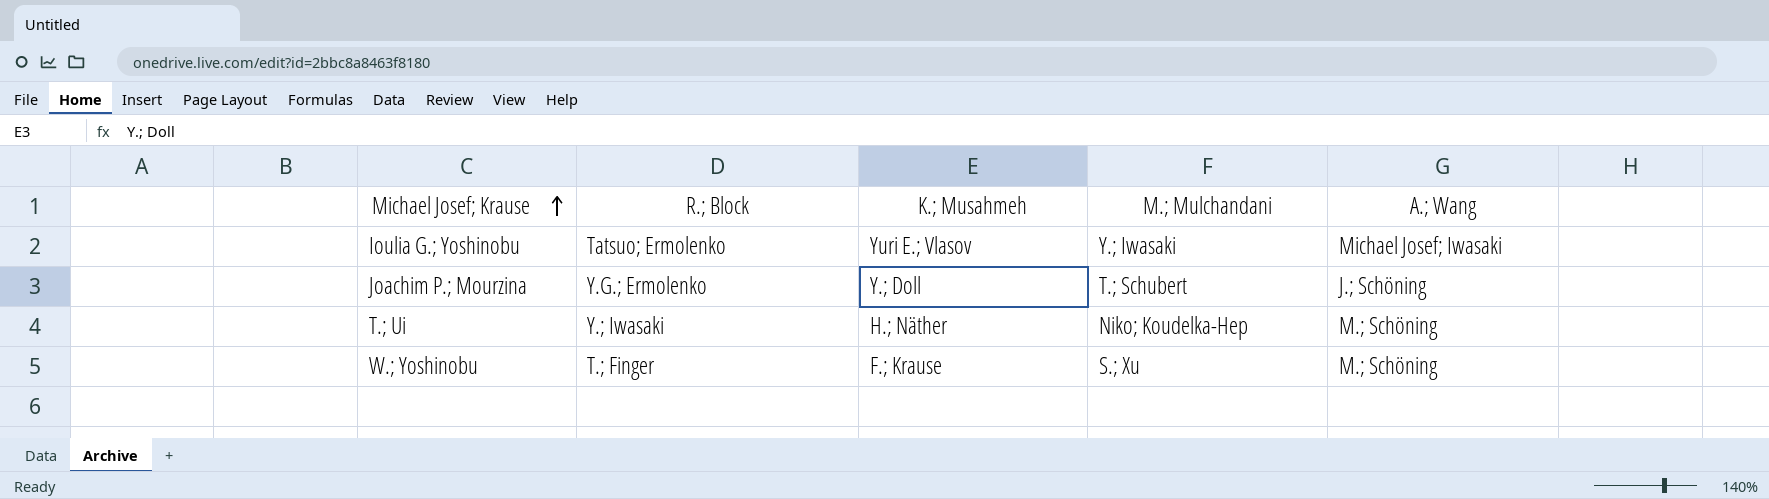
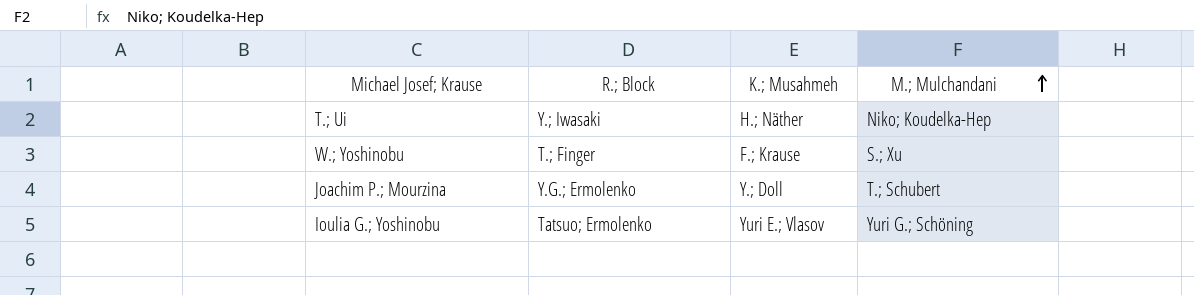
row order: Michael Josef; Krause ascending -> M.; Mulchandani ascending
column A.; Wang | position: 5 -> none
Ioulia G.; Yoshinobu | M.; Mulchandani: Y.; Iwasaki -> Yuri G.; Schöning

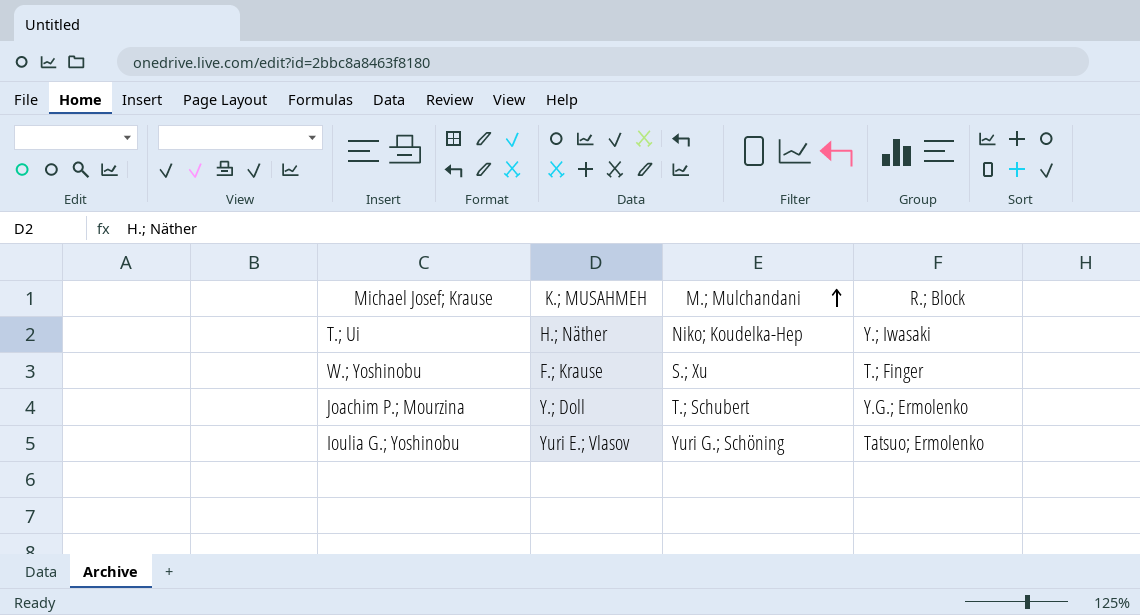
column name: K.; Musahmeh -> K.; MUSAHMEH
column R.; Block | position: 2 -> 4

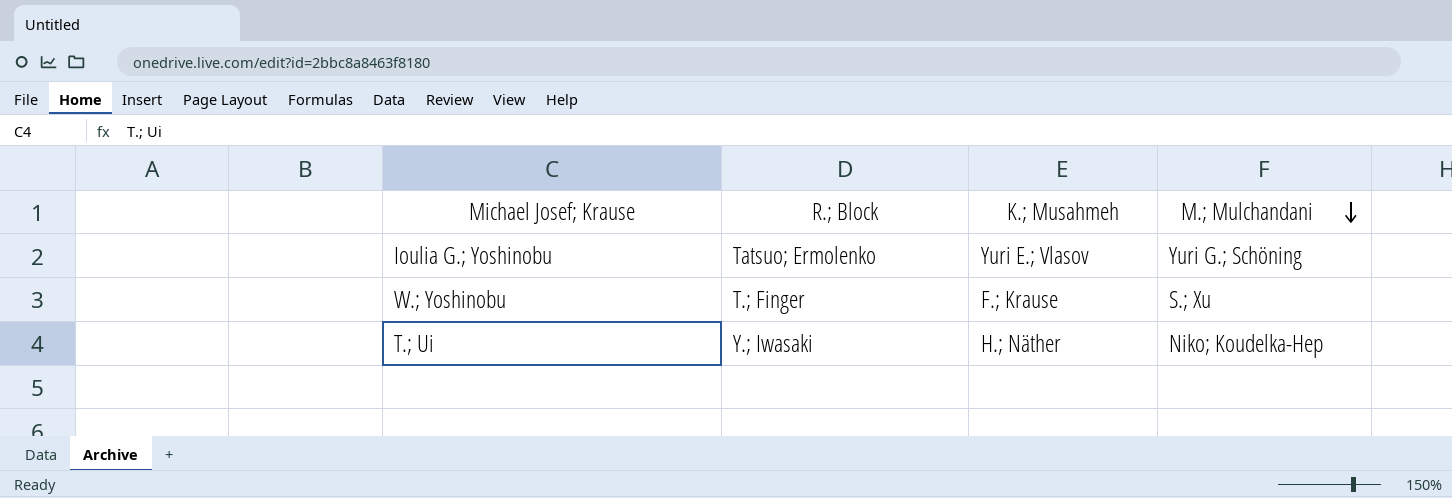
row order: M.; Mulchandani ascending -> M.; Mulchandani descending
column R.; Block | position: 4 -> 2
column name: K.; MUSAHMEH -> K.; Musahmeh
row Joachim P.; Mourzina: Y.; Doll | T.; Schubert | Y.G.; Ermolenko -> none

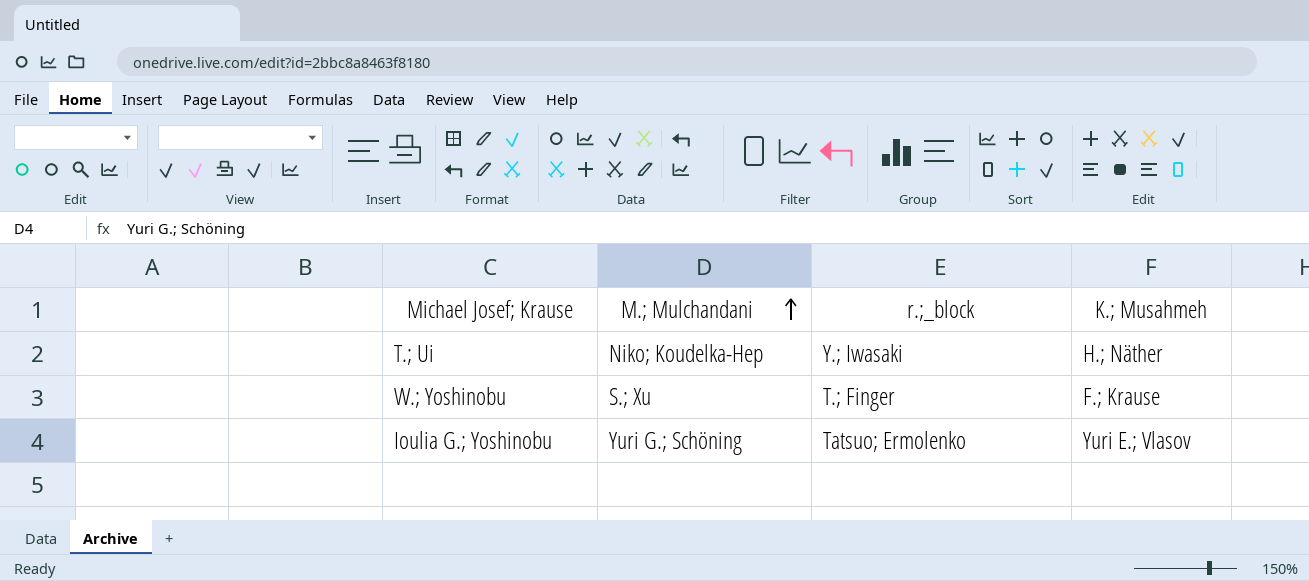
row order: M.; Mulchandani descending -> M.; Mulchandani ascending
column M.; Mulchandani | position: 4 -> 2
column name: R.; Block -> r.;_block

